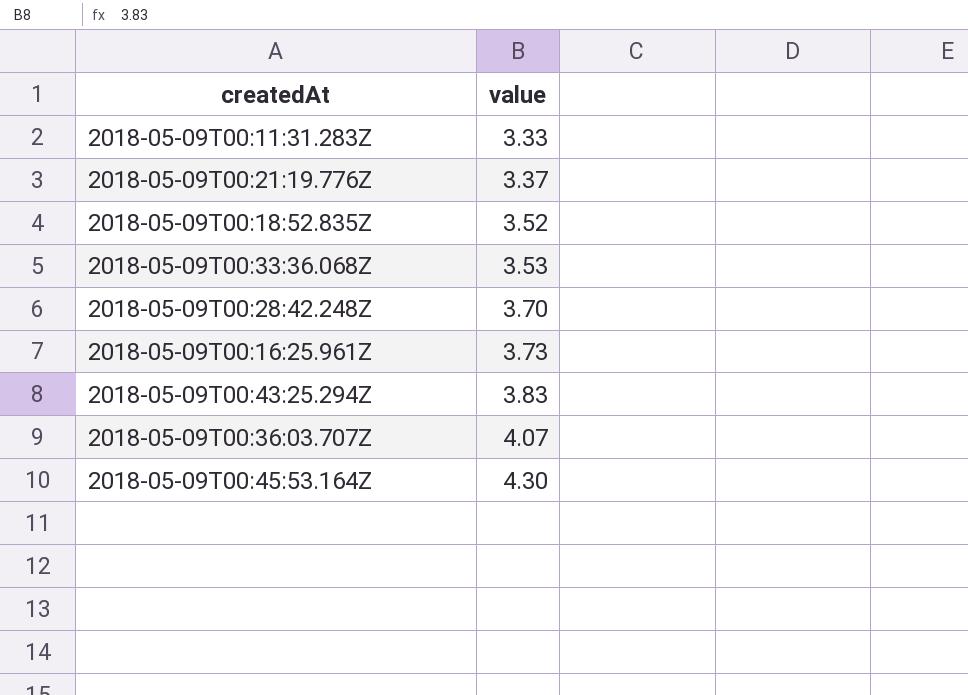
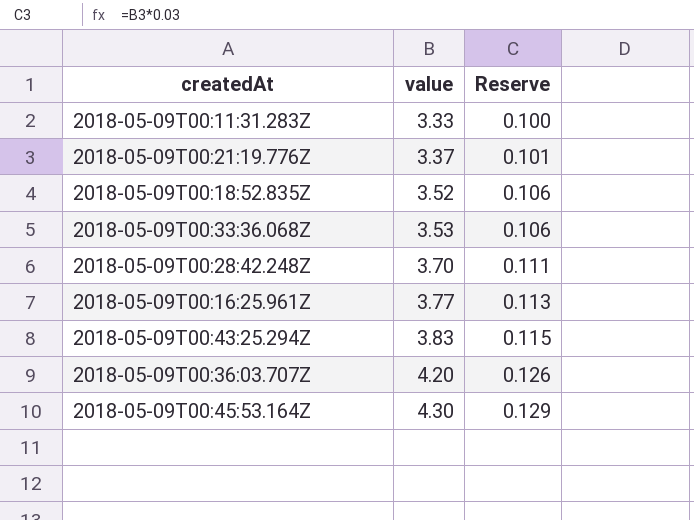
column Reserve | formula: none -> [value] * 0.03
2018-05-09T00:16:25.961Z | value: 3.73 -> 3.77
2018-05-09T00:36:03.707Z | value: 4.07 -> 4.20

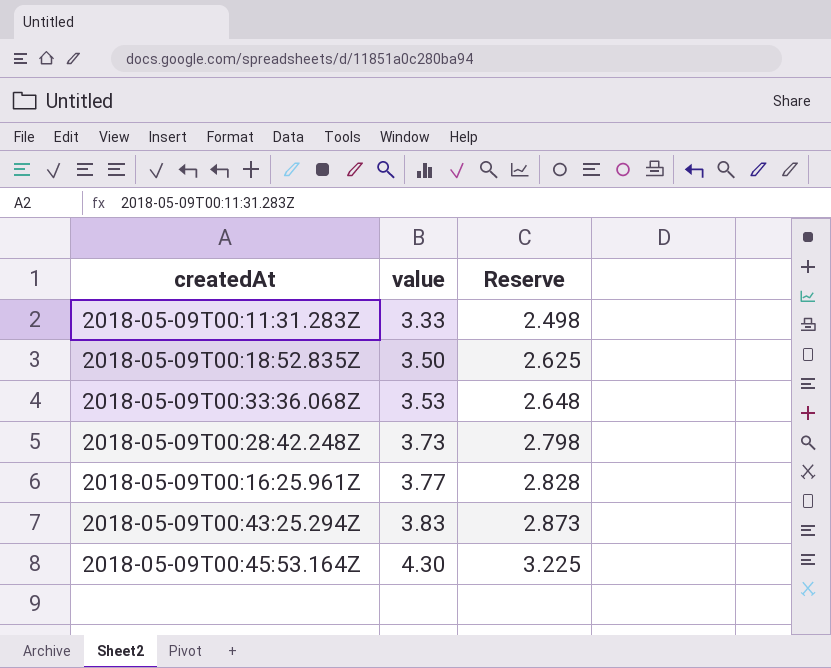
column Reserve | formula: [value] * 0.03 -> [value] * 0.75
row 2018-05-09T00:21:19.776Z: 3.37 | 0.101 -> none
row 2018-05-09T00:36:03.707Z: 4.20 | 0.126 -> none
2018-05-09T00:18:52.835Z | value: 3.52 -> 3.50
2018-05-09T00:28:42.248Z | value: 3.70 -> 3.73

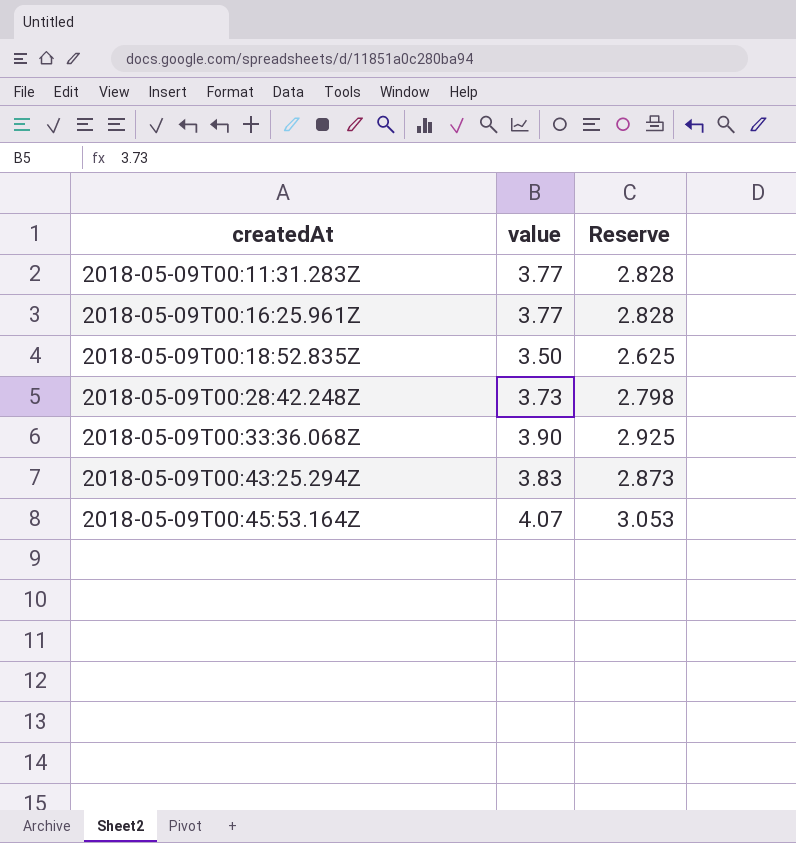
row order: value ascending -> createdAt ascending
2018-05-09T00:11:31.283Z | value: 3.33 -> 3.77
2018-05-09T00:11:31.283Z | Reserve: 2.498 -> 2.828
2018-05-09T00:33:36.068Z | value: 3.53 -> 3.90
2018-05-09T00:33:36.068Z | Reserve: 2.648 -> 2.925
2018-05-09T00:45:53.164Z | value: 4.30 -> 4.07
2018-05-09T00:45:53.164Z | Reserve: 3.225 -> 3.053

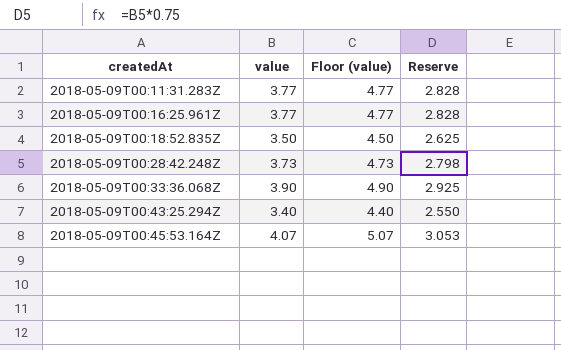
column Floor (value) | formula: none -> [value] + 1
2018-05-09T00:43:25.294Z | value: 3.83 -> 3.40
2018-05-09T00:43:25.294Z | Reserve: 2.873 -> 2.550

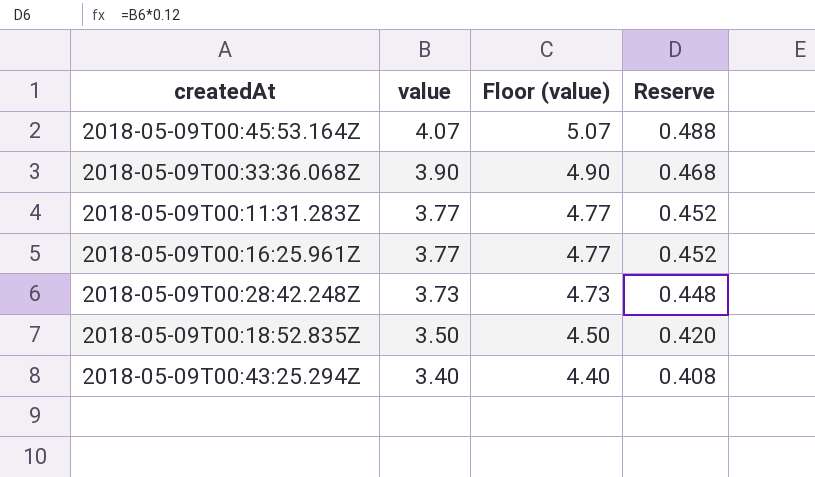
row order: createdAt ascending -> value descending
column Reserve | formula: [value] * 0.75 -> [value] * 0.12

